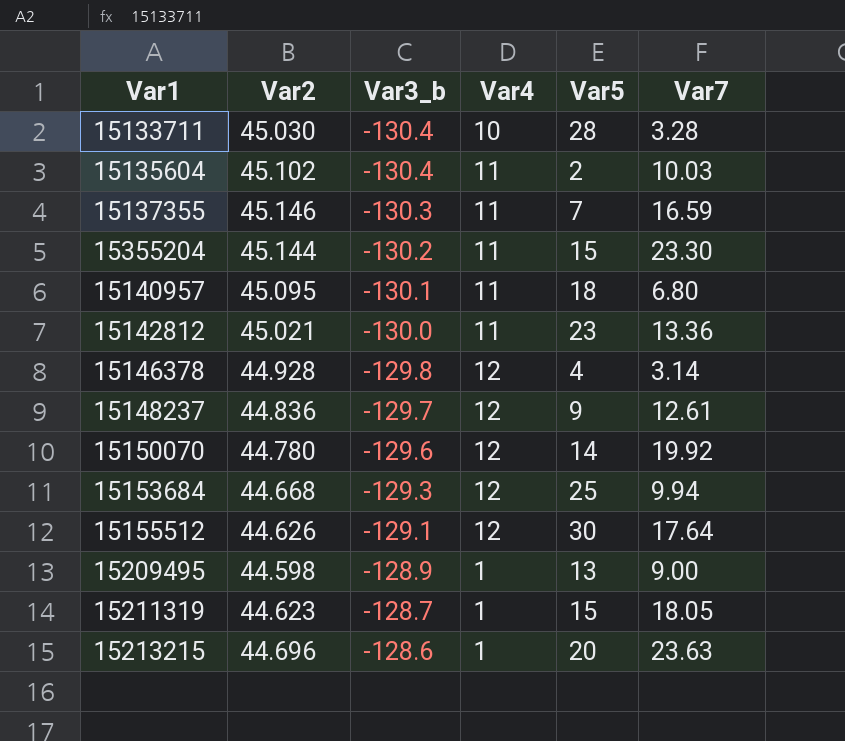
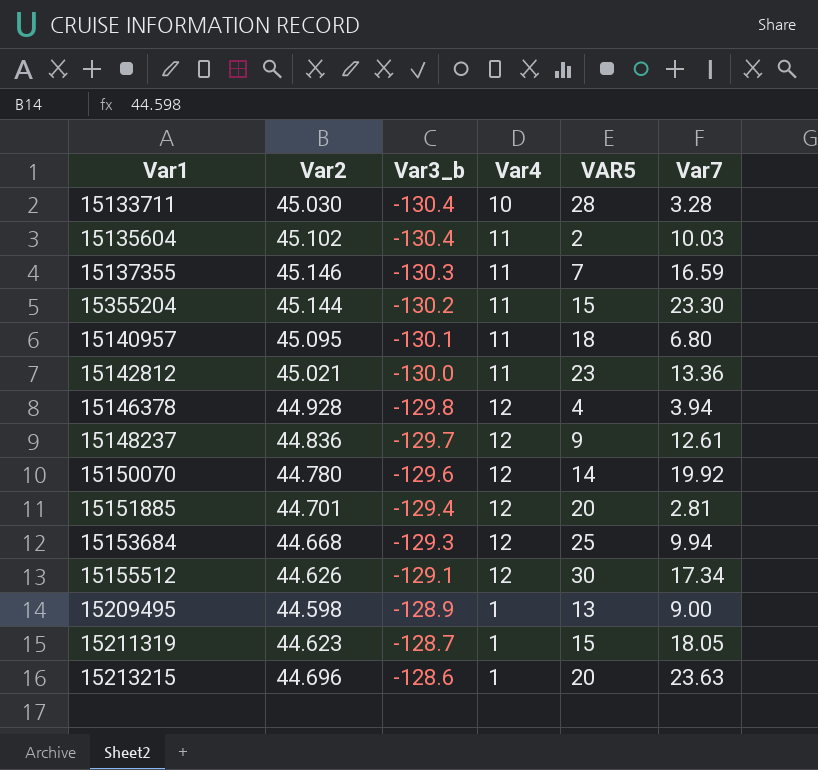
column name: Var5 -> VAR5
15146378 | Var7: 3.14 -> 3.94
row 15151885: none -> 44.701 | -129.4 | 12 | 20 | 2.81
15155512 | Var7: 17.64 -> 17.34

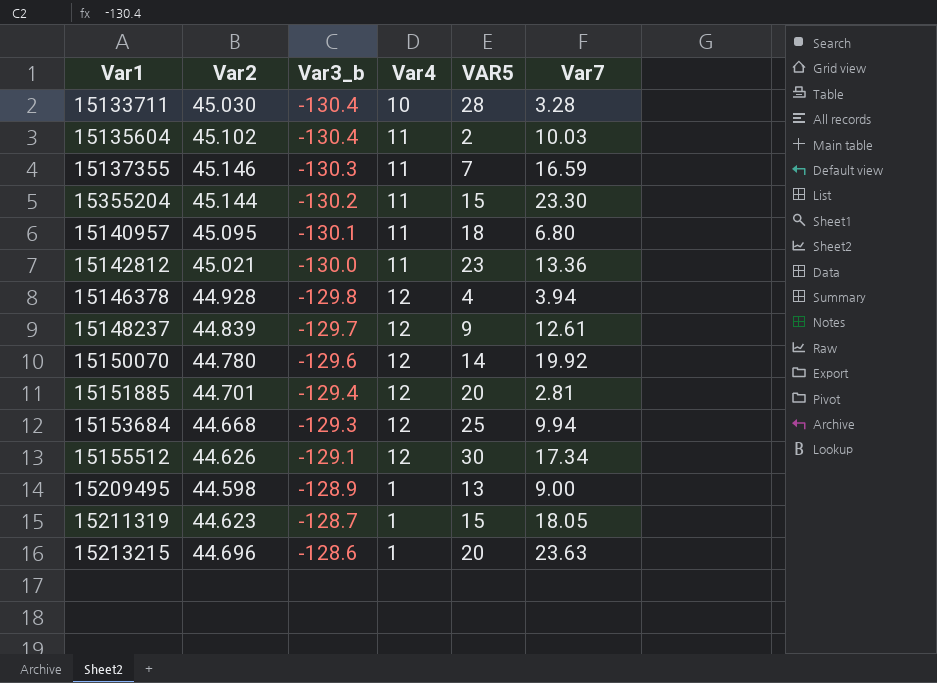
15148237 | Var2: 44.836 -> 44.839

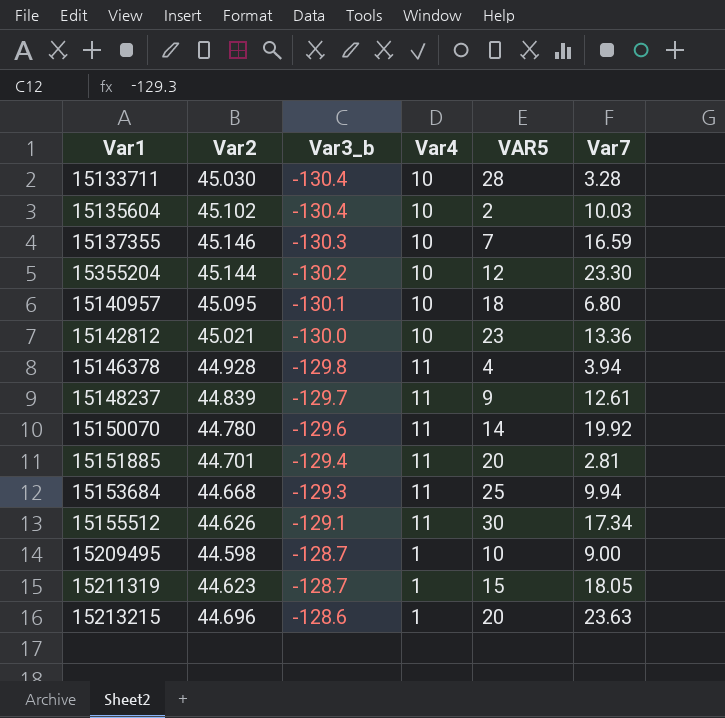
15135604 | Var4: 11 -> 10
15137355 | Var4: 11 -> 10
15355204 | Var4: 11 -> 10
15355204 | VAR5: 15 -> 12
15140957 | Var4: 11 -> 10
15142812 | Var4: 11 -> 10
15146378 | Var4: 12 -> 11
15148237 | Var4: 12 -> 11
15150070 | Var4: 12 -> 11
15151885 | Var4: 12 -> 11
15153684 | Var4: 12 -> 11
15155512 | Var4: 12 -> 11
15209495 | Var3_b: -128.9 -> -128.7
15209495 | VAR5: 13 -> 10

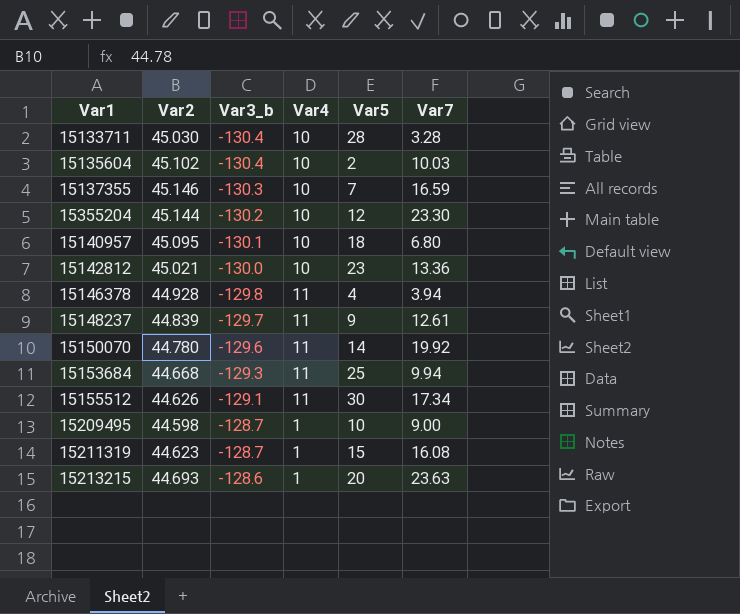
column name: VAR5 -> Var5
row 15151885: 44.701 | -129.4 | 11 | 20 | 2.81 -> none
15211319 | Var7: 18.05 -> 16.08
15213215 | Var2: 44.696 -> 44.693

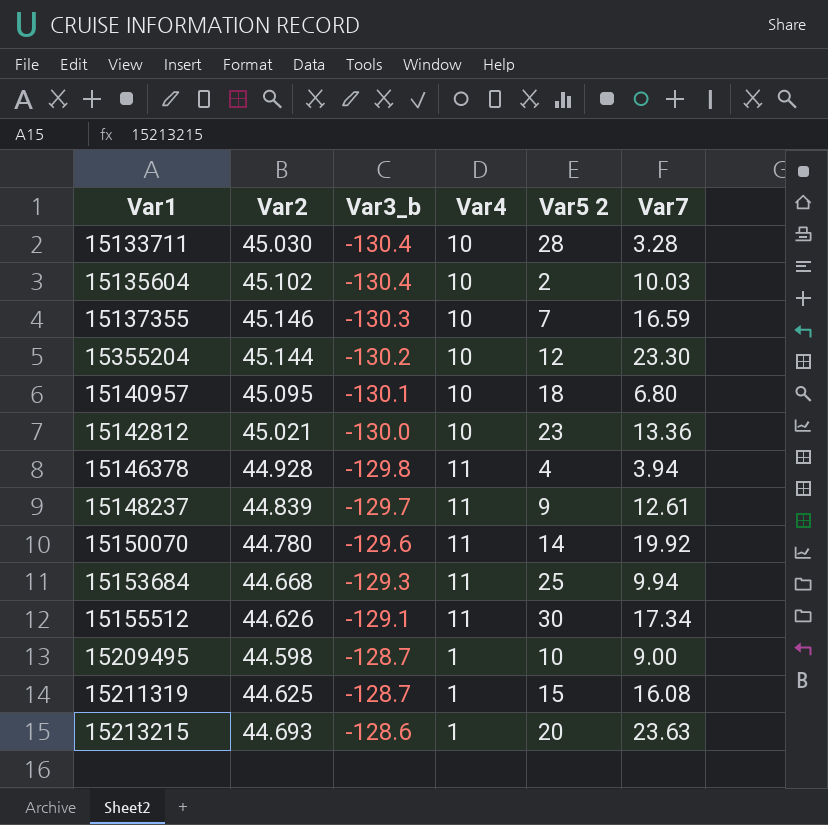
column name: Var5 -> Var5 2
15211319 | Var2: 44.623 -> 44.625

